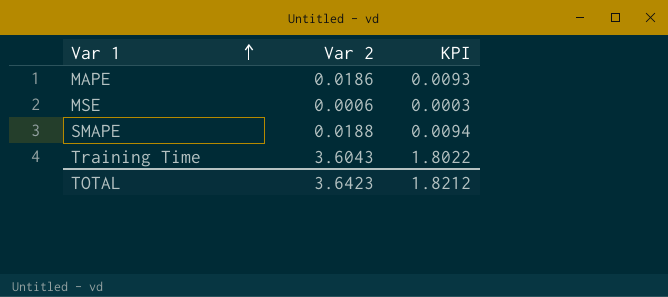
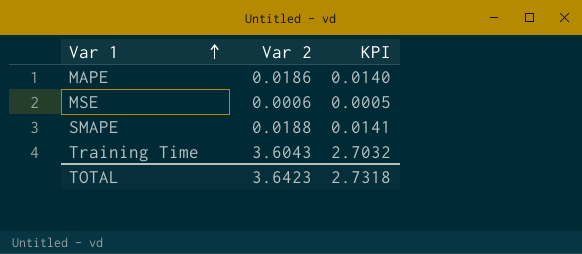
column KPI | formula: [Var 2] * 0.5 -> [Var 2] * 0.75
TOTAL | KPI: 1.8212 -> 2.7318

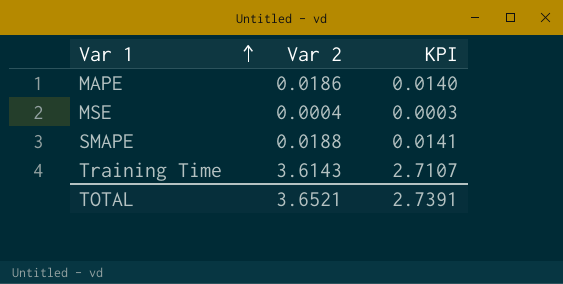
MSE | Var 2: 0.0006 -> 0.0004
MSE | KPI: 0.0005 -> 0.0003
Training Time | Var 2: 3.6043 -> 3.6143
Training Time | KPI: 2.7032 -> 2.7107
TOTAL | Var 2: 3.6423 -> 3.6521
TOTAL | KPI: 2.7318 -> 2.7391

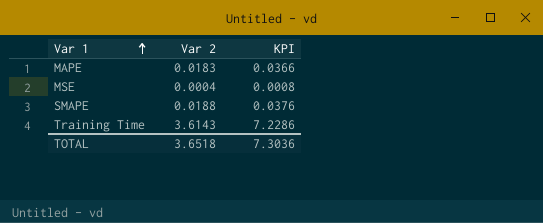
column KPI | formula: [Var 2] * 0.75 -> [Var 2] * 2
MAPE | Var 2: 0.0186 -> 0.0183
TOTAL | Var 2: 3.6521 -> 3.6518
TOTAL | KPI: 2.7391 -> 7.3036

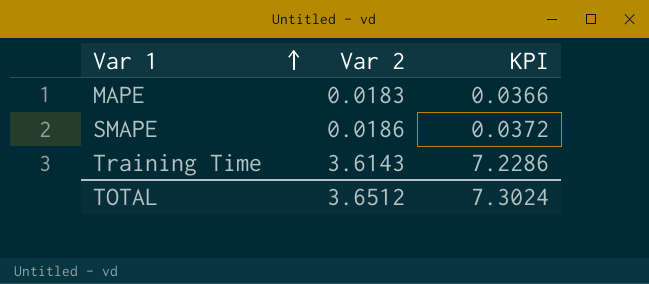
row MSE: 0.0004 | 0.0008 -> none
SMAPE | Var 2: 0.0188 -> 0.0186
SMAPE | KPI: 0.0376 -> 0.0372
TOTAL | Var 2: 3.6518 -> 3.6512
TOTAL | KPI: 7.3036 -> 7.3024

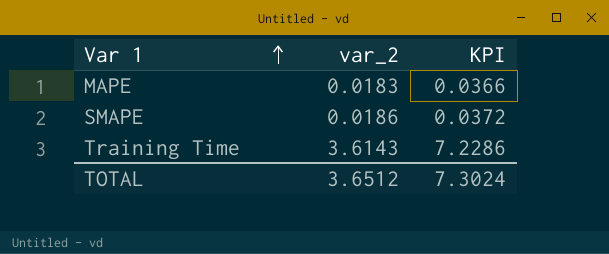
column name: Var 2 -> var_2

